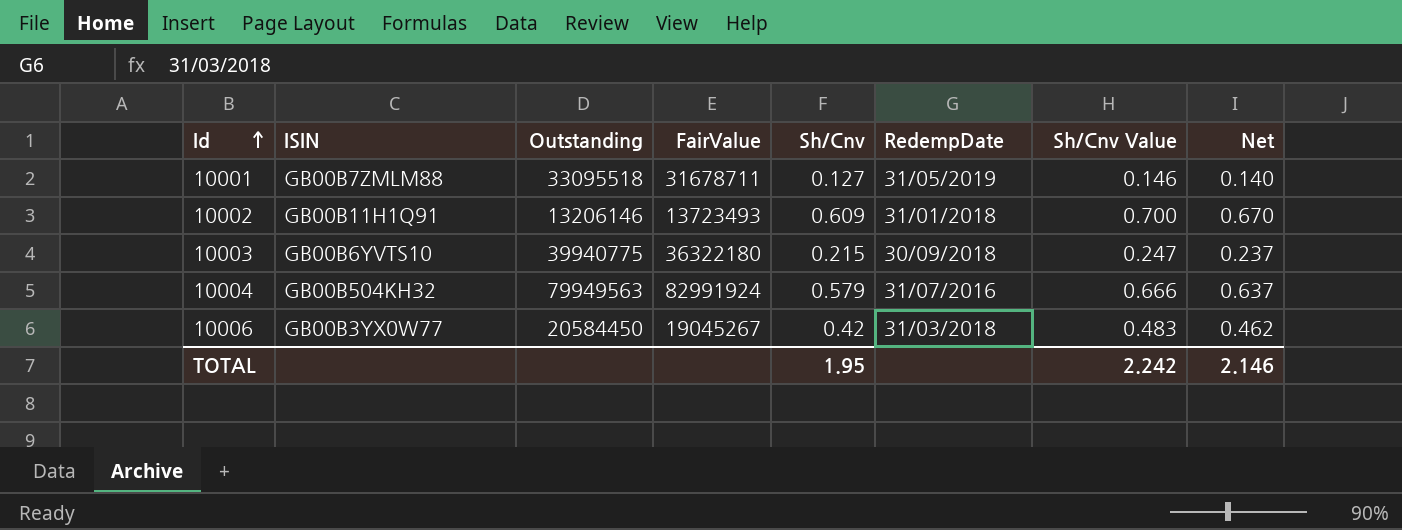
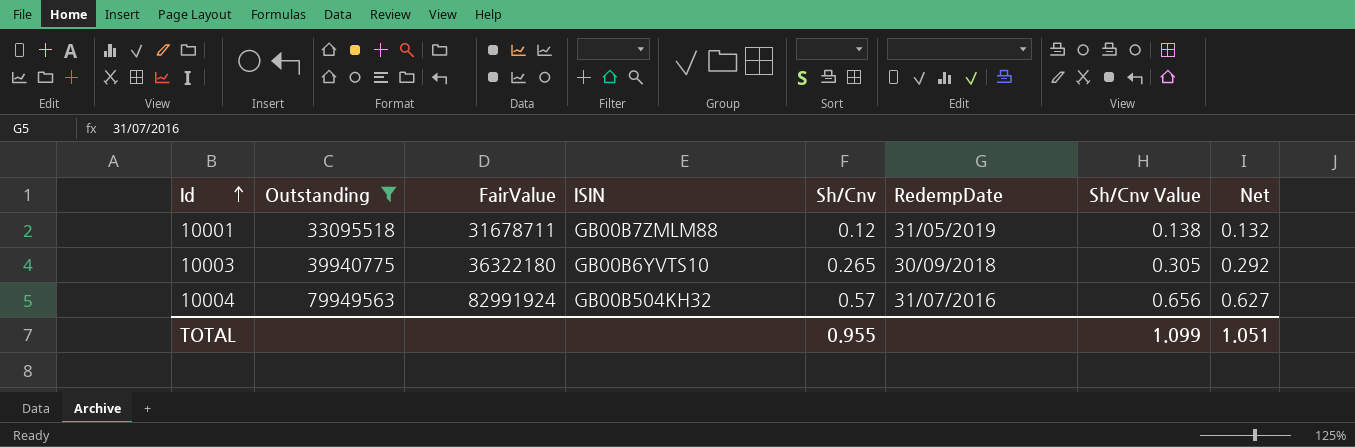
filter: none -> Outstanding >= 33095518
column ISIN | position: 2 -> 4
10001 | Sh/Cnv: 0.127 -> 0.12
10001 | Sh/Cnv Value: 0.146 -> 0.138
10001 | Net: 0.140 -> 0.132
10003 | Sh/Cnv: 0.215 -> 0.265
10003 | Sh/Cnv Value: 0.247 -> 0.305
10003 | Net: 0.237 -> 0.292
10004 | Sh/Cnv: 0.579 -> 0.57
10004 | Sh/Cnv Value: 0.666 -> 0.656
10004 | Net: 0.637 -> 0.627
TOTAL | Sh/Cnv: 1.95 -> 0.955
TOTAL | Sh/Cnv Value: 2.242 -> 1.099
TOTAL | Net: 2.146 -> 1.051

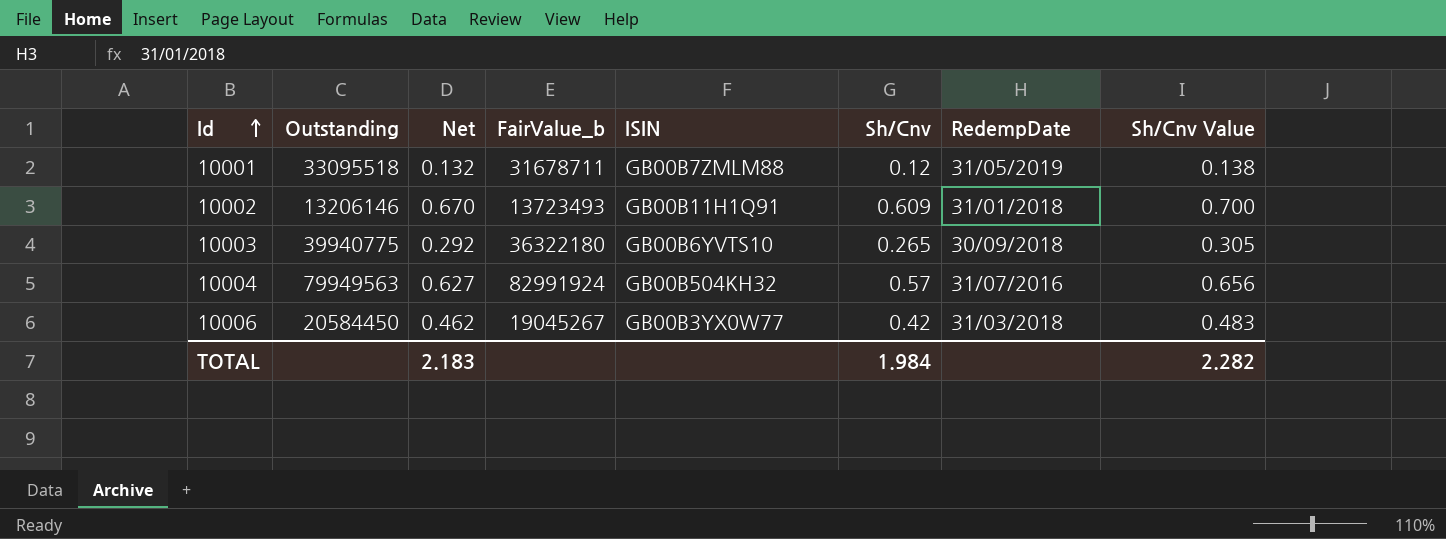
filter: Outstanding >= 33095518 -> none
column Net | position: 8 -> 3
column name: FairValue -> FairValue_b
TOTAL | Net: 1.051 -> 2.183
TOTAL | Sh/Cnv: 0.955 -> 1.984
TOTAL | Sh/Cnv Value: 1.099 -> 2.282

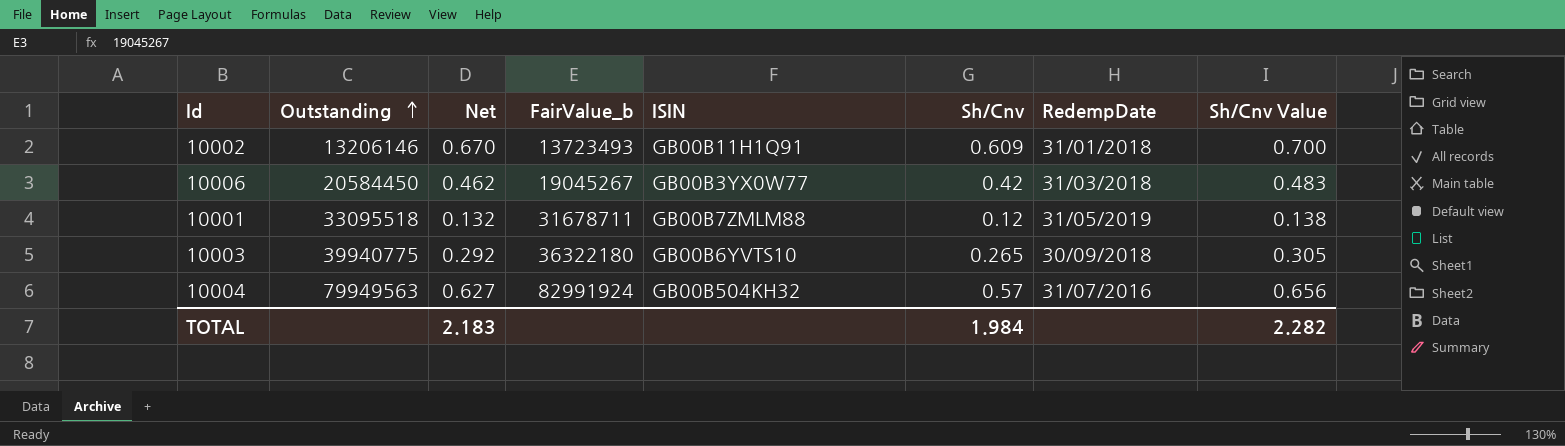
row order: Id ascending -> Outstanding ascending

